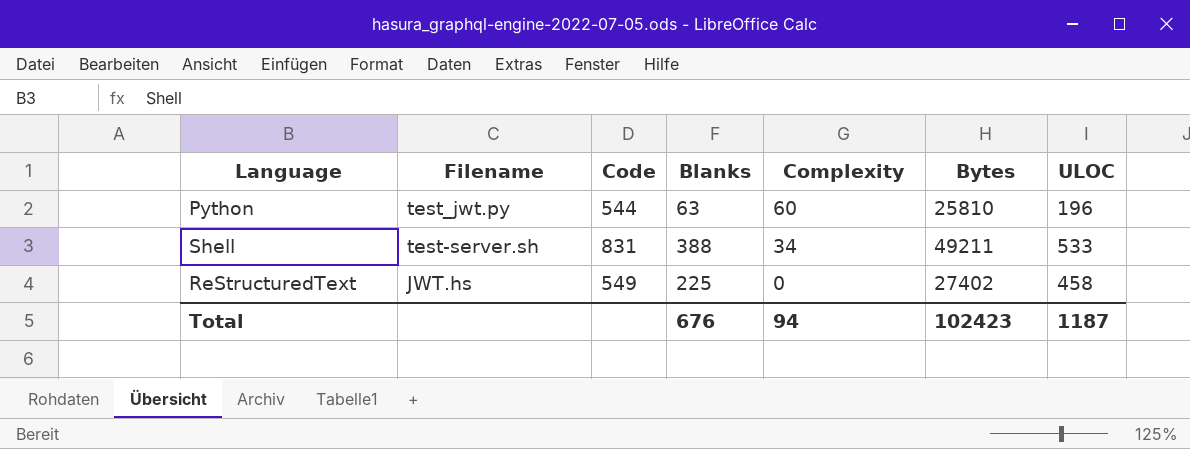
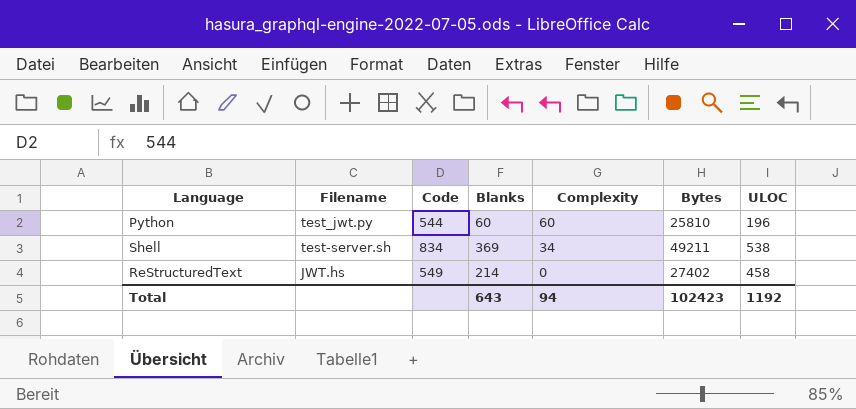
Python | Blanks: 63 -> 60
Shell | Code: 831 -> 834
Shell | Blanks: 388 -> 369
Shell | ULOC: 533 -> 538
ReStructuredText | Blanks: 225 -> 214
Total | Blanks: 676 -> 643
Total | ULOC: 1187 -> 1192

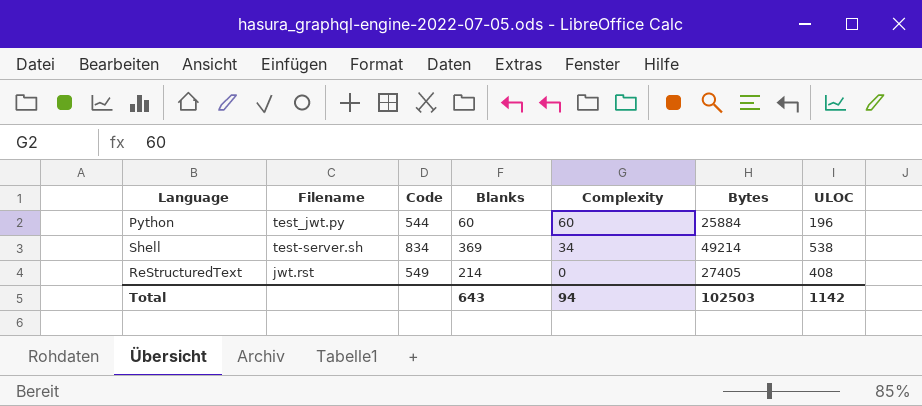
Python | Bytes: 25810 -> 25884
Shell | Bytes: 49211 -> 49214
ReStructuredText | Filename: JWT.hs -> jwt.rst
ReStructuredText | Bytes: 27402 -> 27405
ReStructuredText | ULOC: 458 -> 408
Total | Bytes: 102423 -> 102503
Total | ULOC: 1192 -> 1142

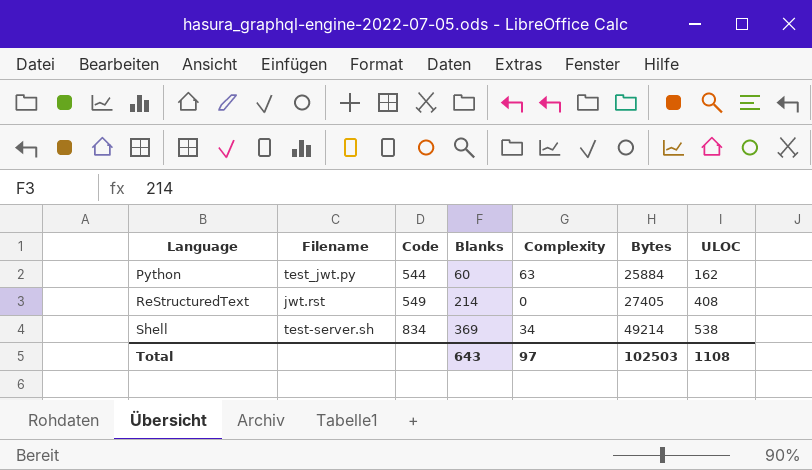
row order: Filename descending -> Language ascending
Python | Complexity: 60 -> 63
Python | ULOC: 196 -> 162
Total | Complexity: 94 -> 97
Total | ULOC: 1142 -> 1108

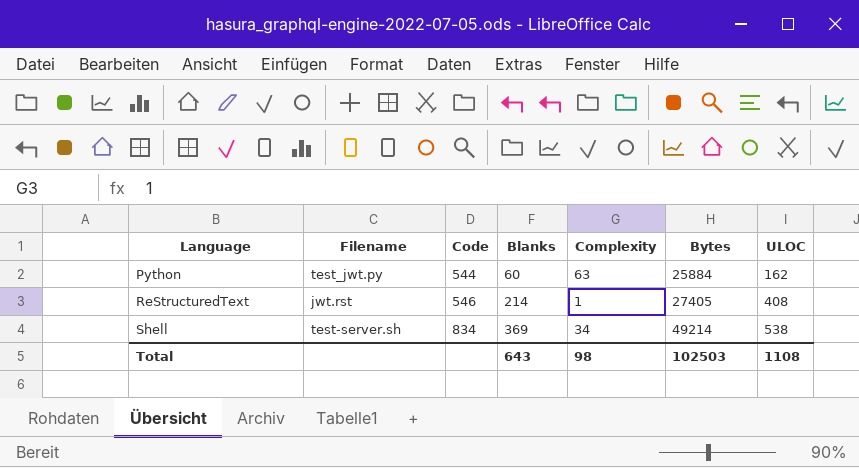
ReStructuredText | Code: 549 -> 546
ReStructuredText | Complexity: 0 -> 1
Total | Complexity: 97 -> 98

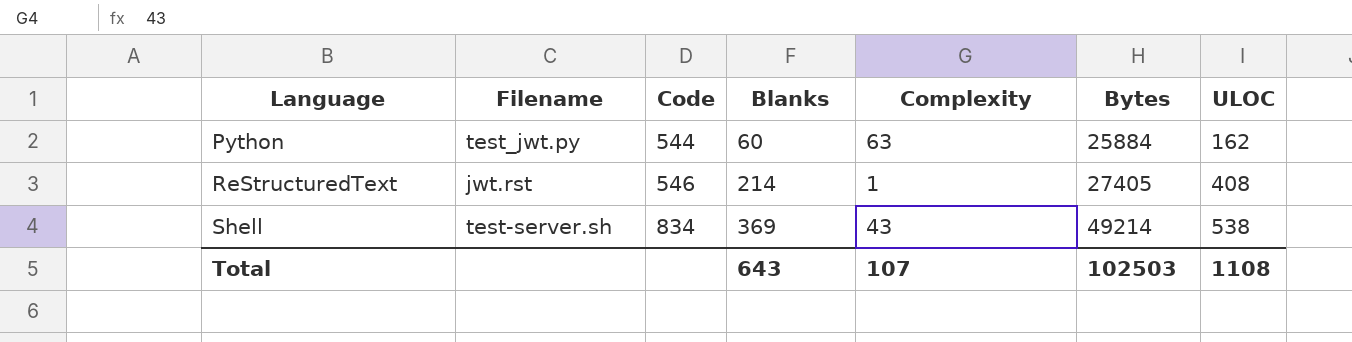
Shell | Complexity: 34 -> 43
Total | Complexity: 98 -> 107

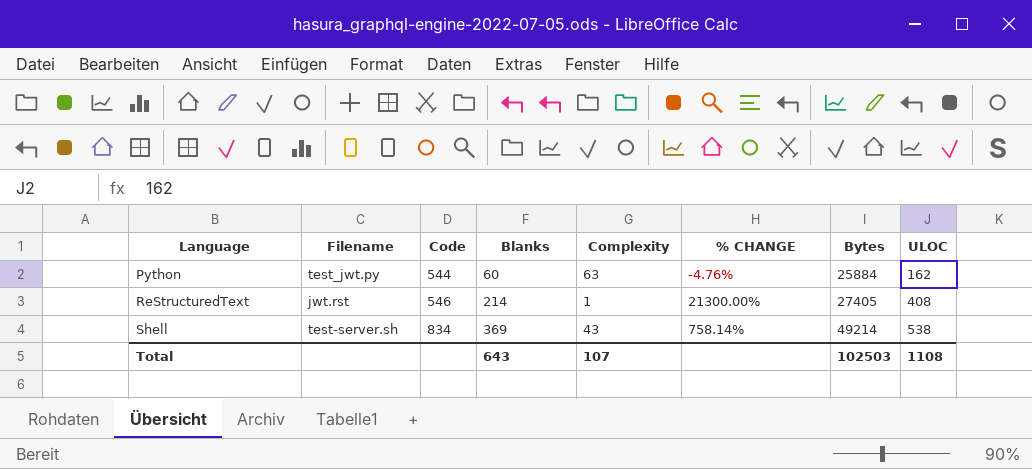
column % CHANGE | formula: none -> ([Blanks] - [Complexity]) / [Complexity]

